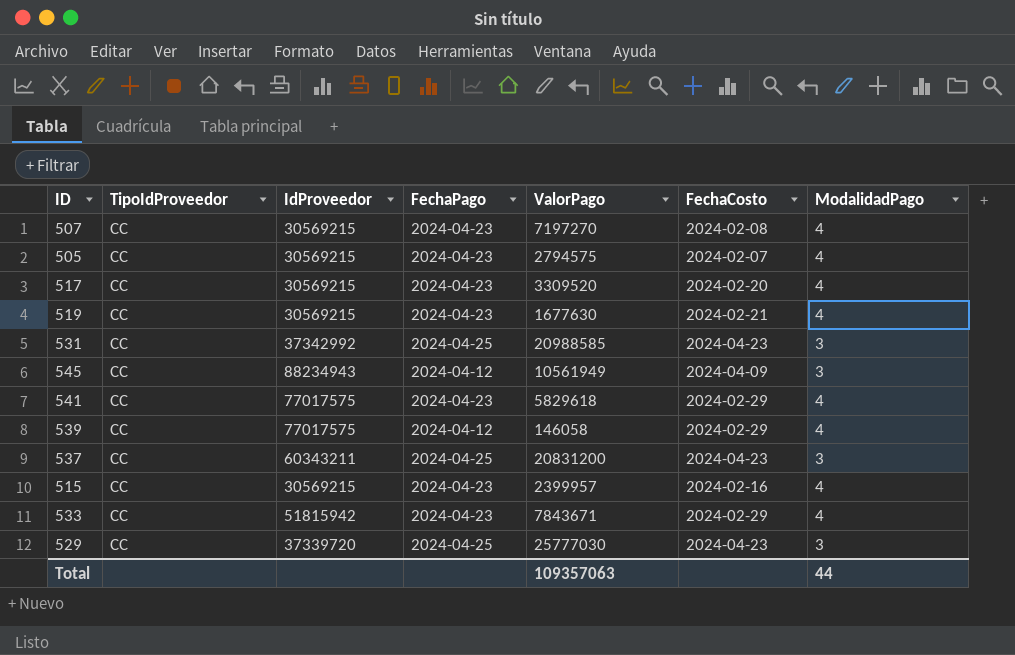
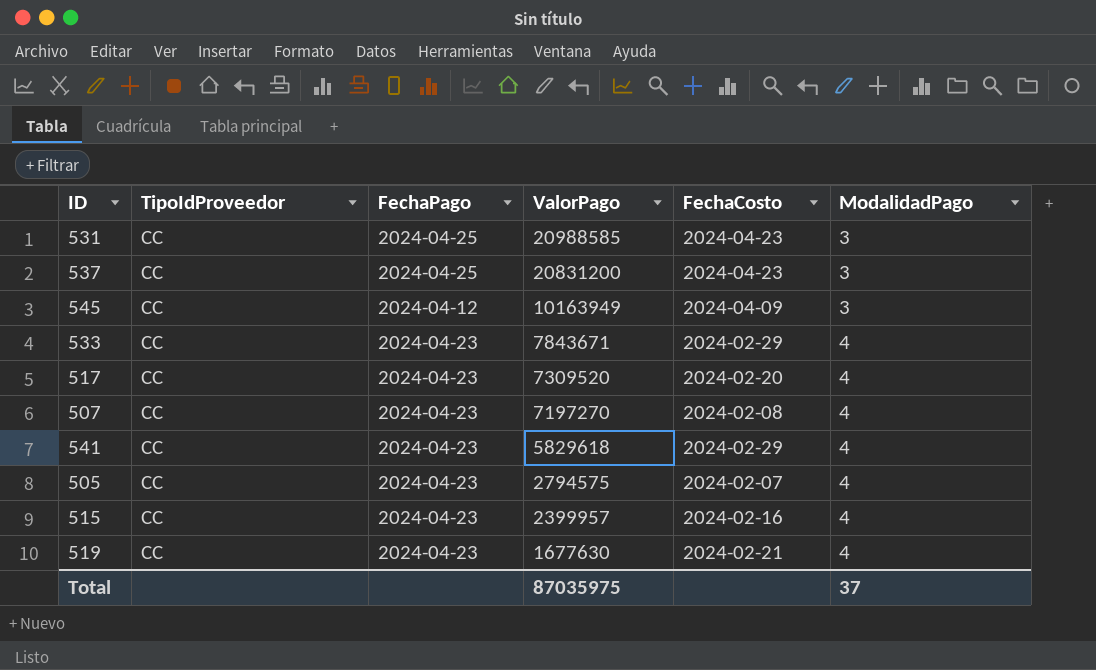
row order: none -> ValorPago descending
column IdProveedor | position: 3 -> none
row 539: CC | 77017575 | 2024-04-12 | 146058 | 2024-02-29 | 4 -> none
row 529: CC | 37339720 | 2024-04-25 | 25777030 | 2024-04-23 | 3 -> none
545 | ValorPago: 10561949 -> 10163949
517 | ValorPago: 3309520 -> 7309520
Total | ValorPago: 109357063 -> 87035975
Total | ModalidadPago: 44 -> 37

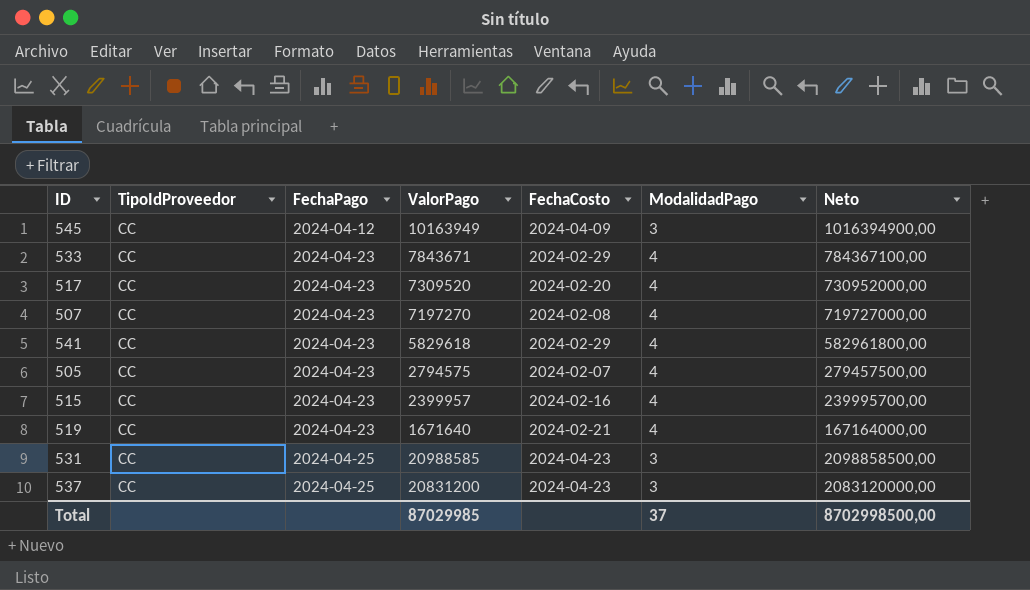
row order: ValorPago descending -> FechaPago ascending
column Neto | formula: none -> [ValorPago] * 100
519 | ValorPago: 1677630 -> 1671640
Total | ValorPago: 87035975 -> 87029985

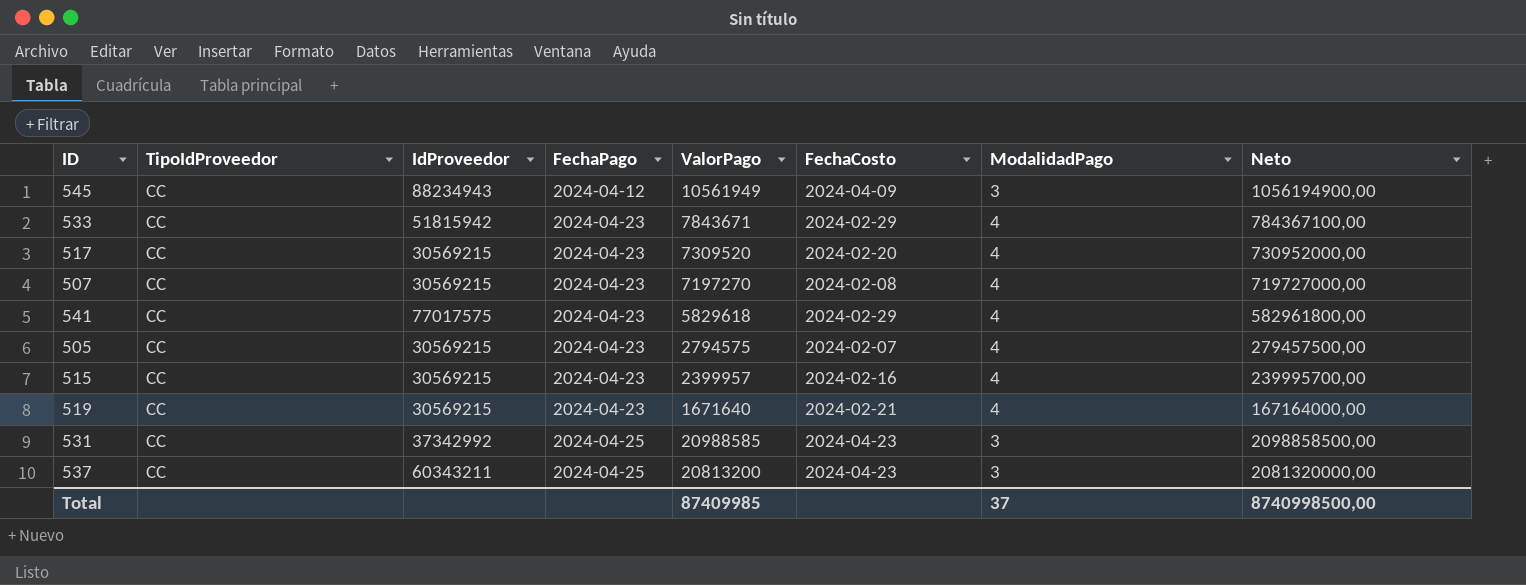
column IdProveedor | position: none -> 3
545 | ValorPago: 10163949 -> 10561949
545 | Neto: 1016394900,00 -> 1056194900,00
537 | ValorPago: 20831200 -> 20813200
537 | Neto: 2083120000,00 -> 2081320000,00
Total | ValorPago: 87029985 -> 87409985
Total | Neto: 8702998500,00 -> 8740998500,00

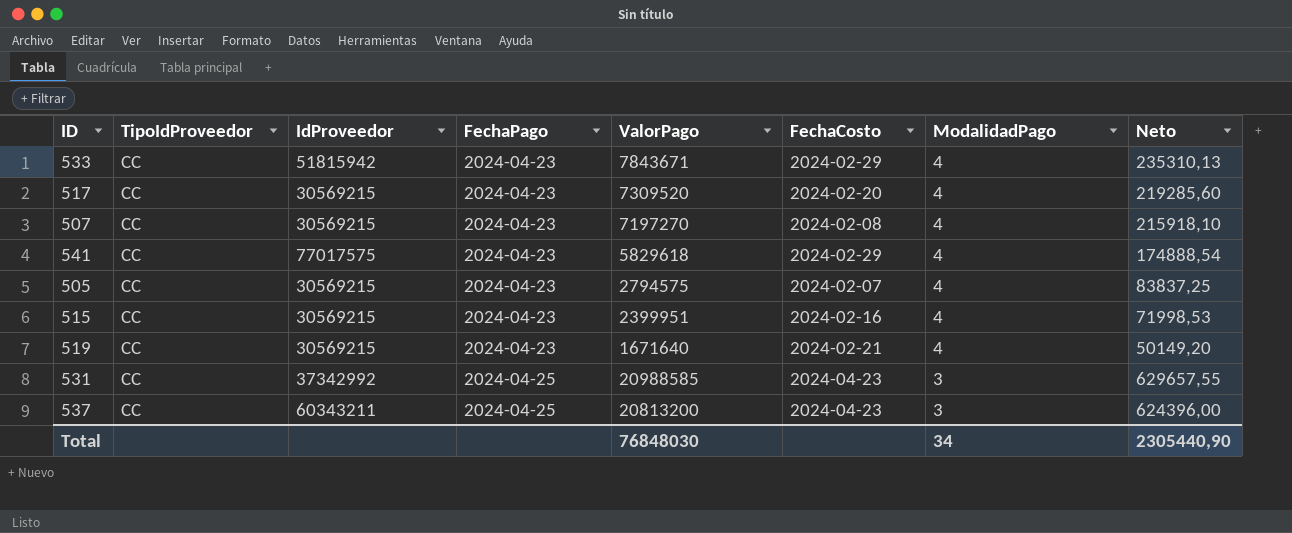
column Neto | formula: [ValorPago] * 100 -> [ValorPago] * 0,03
row 545: CC | 88234943 | 2024-04-12 | 10561949 | 2024-04-09 | 3 | 1056194900,00 -> none
515 | ValorPago: 2399957 -> 2399951
Total | ValorPago: 87409985 -> 76848030
Total | ModalidadPago: 37 -> 34
Total | Neto: 8740998500,00 -> 2305440,90

